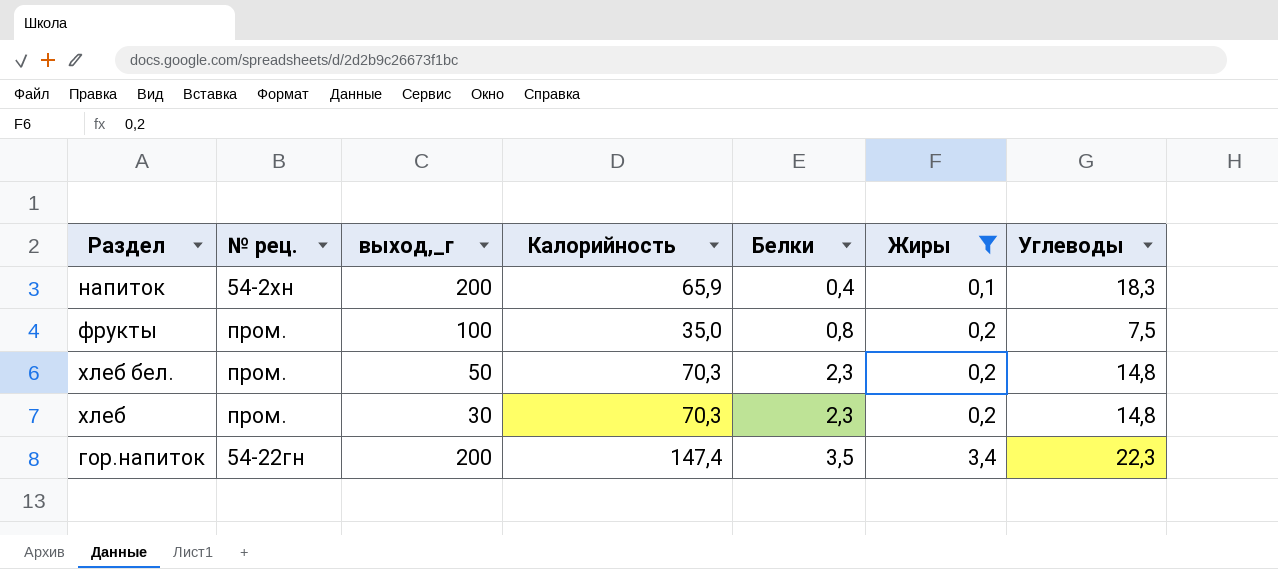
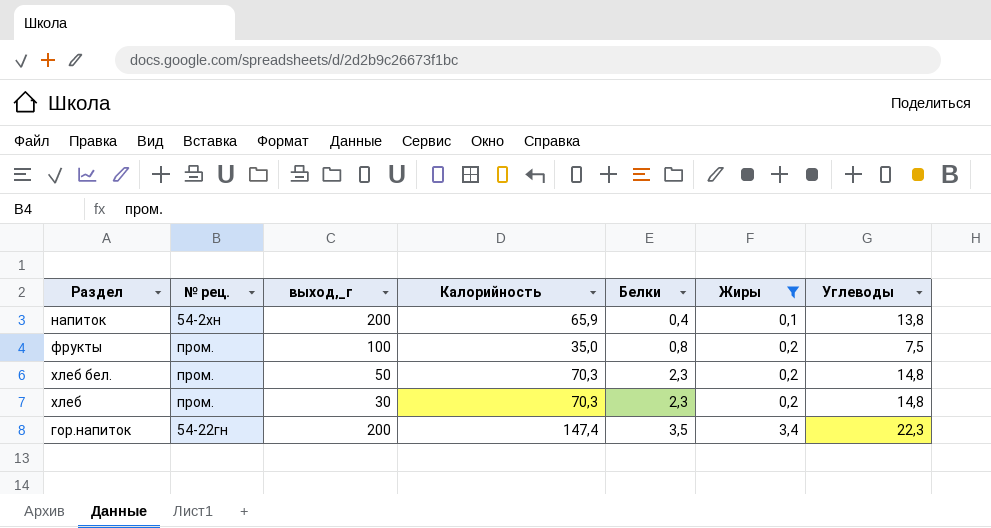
напиток | Углеводы: 18,3 -> 13,8

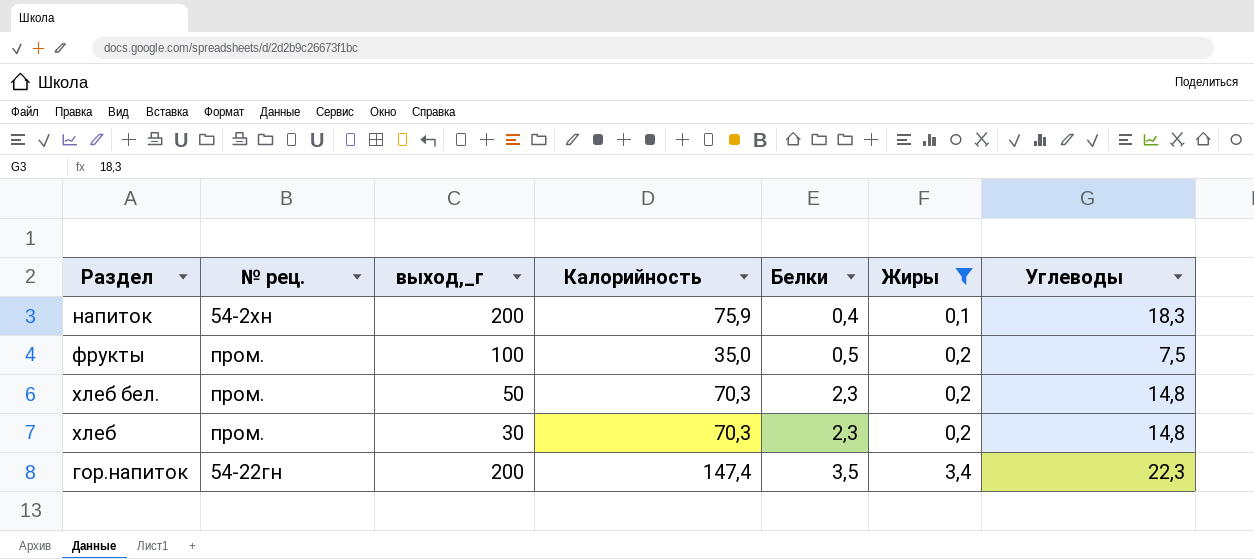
напиток | Калорийность: 65,9 -> 75,9
напиток | Углеводы: 13,8 -> 18,3
фрукты | Белки: 0,8 -> 0,5

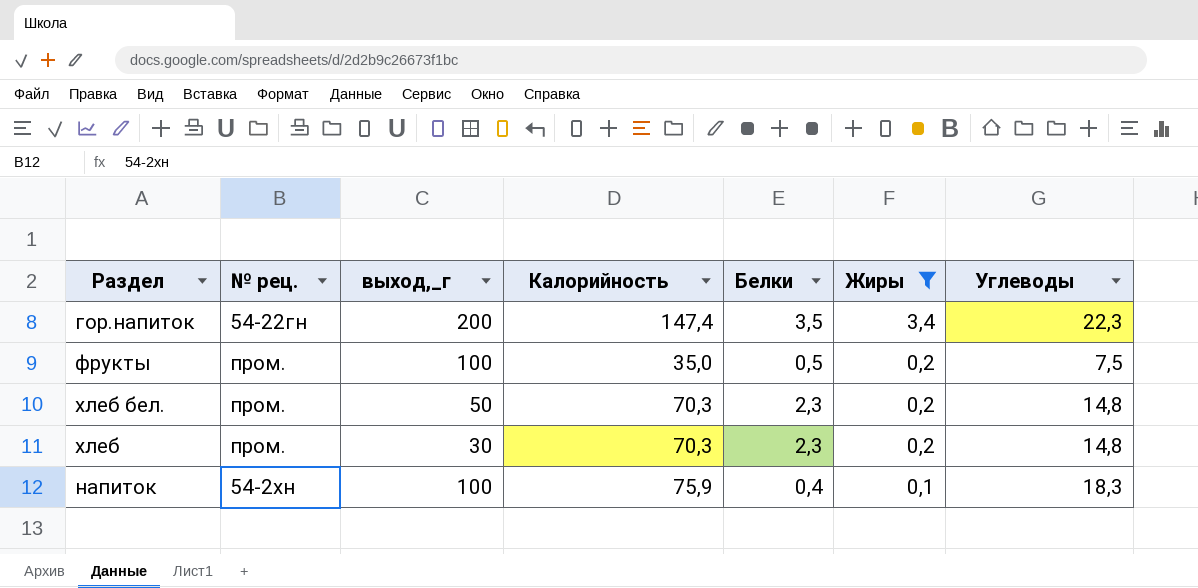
row order: Белки ascending -> Жиры descending
напиток | выход,_г: 200 -> 100

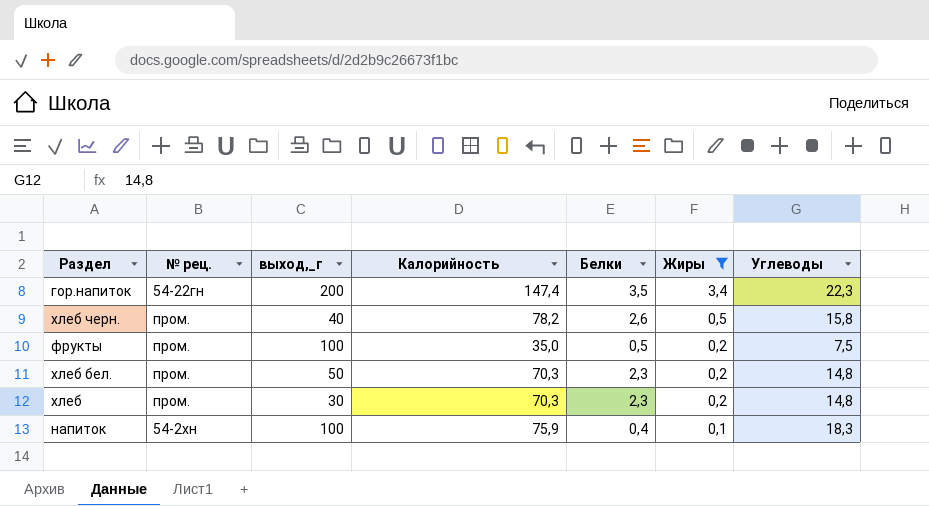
row хлеб черн.: none -> пром. | 40 | 78,2 | 2,6 | 0,5 | 15,8

